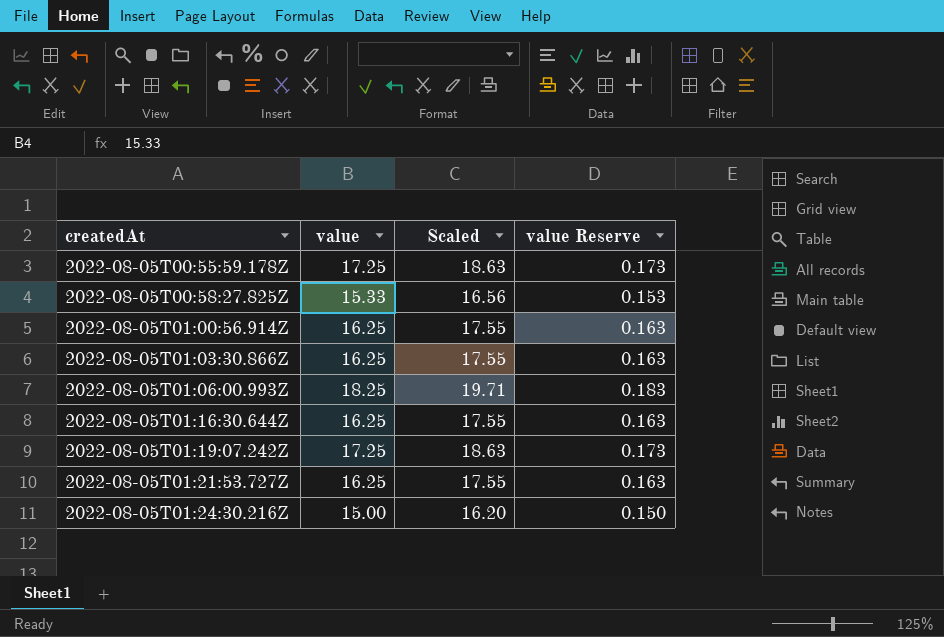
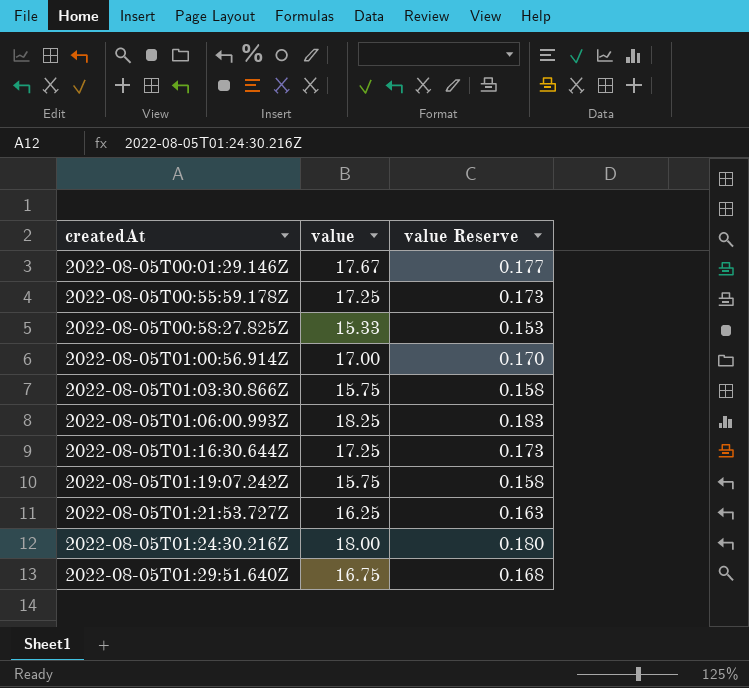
column Scaled | formula: [value] * 1.08 -> none
row 2022-08-05T00:01:29.146Z: none -> 17.67 | 0.177
2022-08-05T01:00:56.914Z | value: 16.25 -> 17.00
2022-08-05T01:00:56.914Z | value Reserve: 0.163 -> 0.170
2022-08-05T01:03:30.866Z | value: 16.25 -> 15.75
2022-08-05T01:03:30.866Z | value Reserve: 0.163 -> 0.158
2022-08-05T01:16:30.644Z | value: 16.25 -> 17.25
2022-08-05T01:16:30.644Z | value Reserve: 0.163 -> 0.173
2022-08-05T01:19:07.242Z | value: 17.25 -> 15.75
2022-08-05T01:19:07.242Z | value Reserve: 0.173 -> 0.158
2022-08-05T01:24:30.216Z | value: 15.00 -> 18.00
2022-08-05T01:24:30.216Z | value Reserve: 0.150 -> 0.180
row 2022-08-05T01:29:51.640Z: none -> 16.75 | 0.168

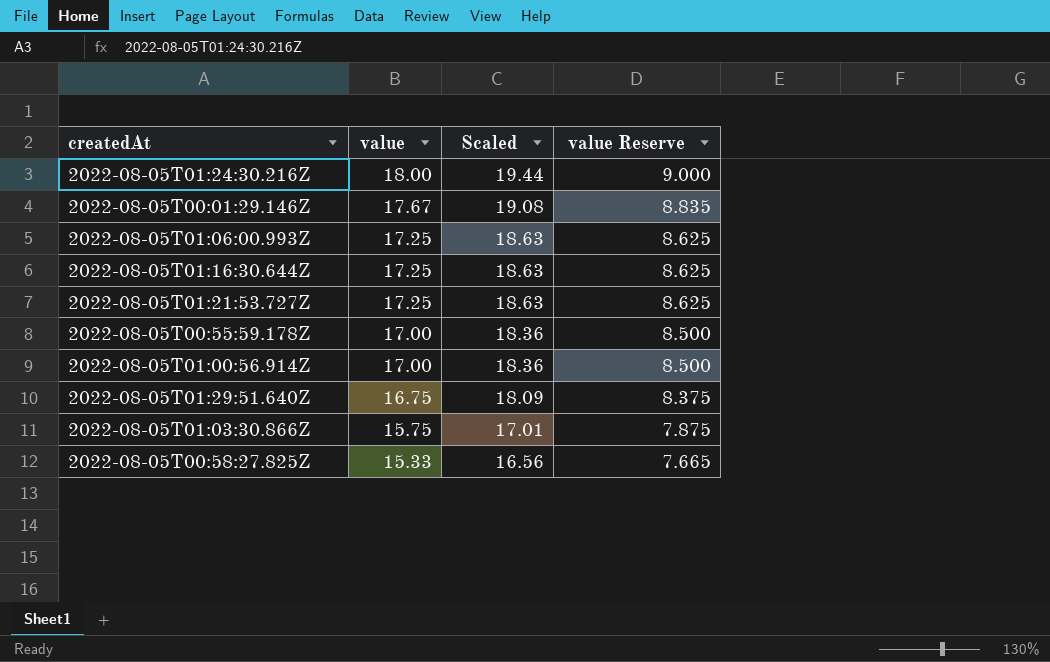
row order: createdAt ascending -> value descending
column Scaled | formula: none -> [value] * 1.08
column value Reserve | formula: [value] * 0.01 -> [value] * 0.5
row 2022-08-05T01:19:07.242Z: 15.75 | 0.158 -> none
2022-08-05T01:06:00.993Z | value: 18.25 -> 17.25
2022-08-05T01:21:53.727Z | value: 16.25 -> 17.25
2022-08-05T00:55:59.178Z | value: 17.25 -> 17.00

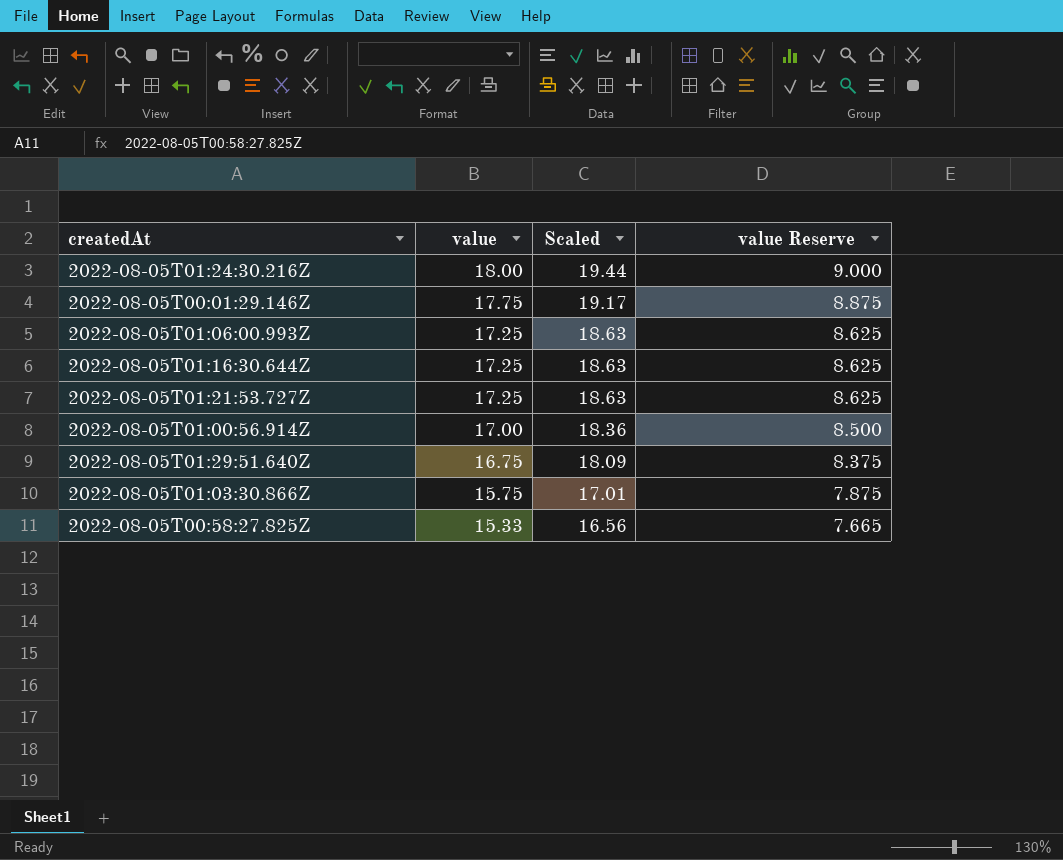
row 2022-08-05T00:55:59.178Z: 17.00 | 18.36 | 8.500 -> none
2022-08-05T00:01:29.146Z | value: 17.67 -> 17.75
2022-08-05T00:01:29.146Z | Scaled: 19.08 -> 19.17
2022-08-05T00:01:29.146Z | value Reserve: 8.835 -> 8.875

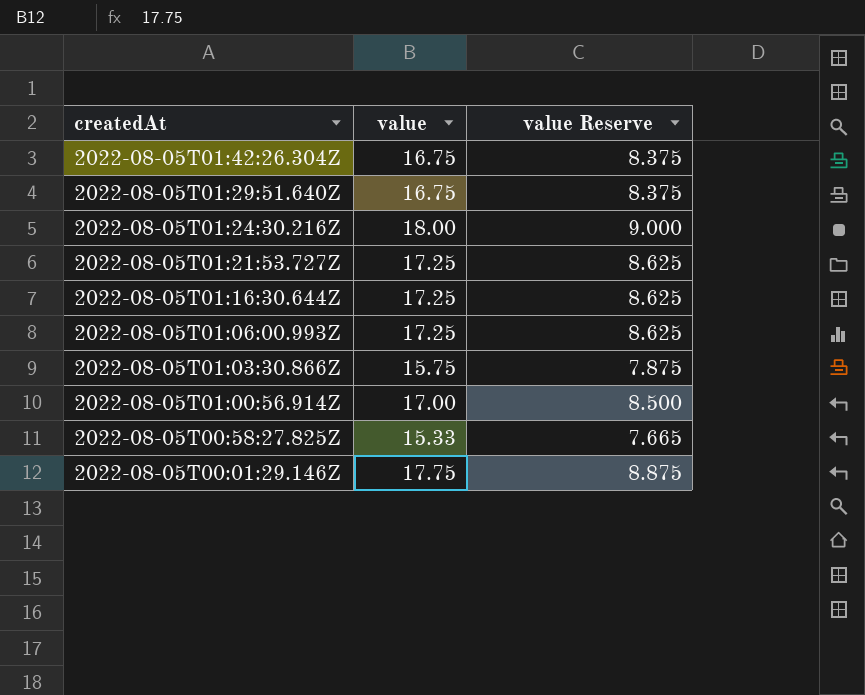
row order: value descending -> createdAt descending
column Scaled | formula: [value] * 1.08 -> none
row 2022-08-05T01:42:26.304Z: none -> 16.75 | 8.375

